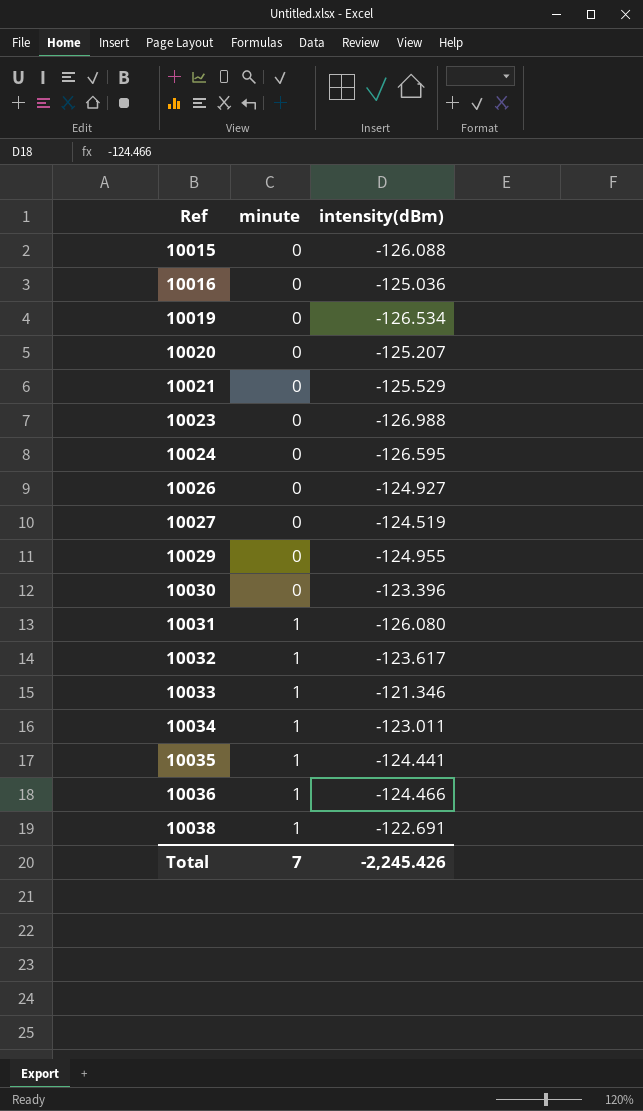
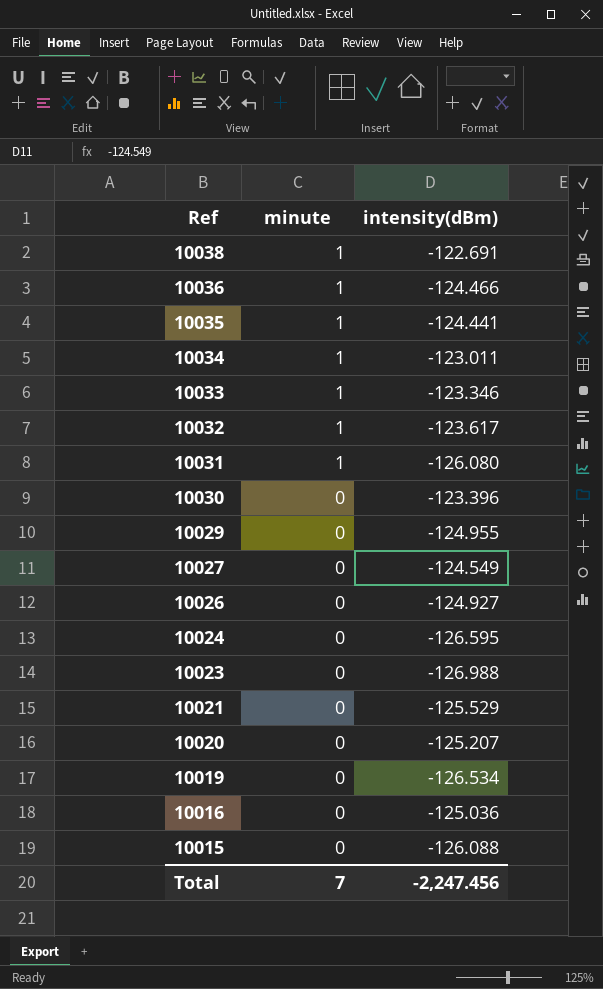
row order: Ref ascending -> Ref descending
10033 | intensity(dBm): -121.346 -> -123.346
10027 | intensity(dBm): -124.519 -> -124.549
Total | intensity(dBm): -2,245.426 -> -2,247.456

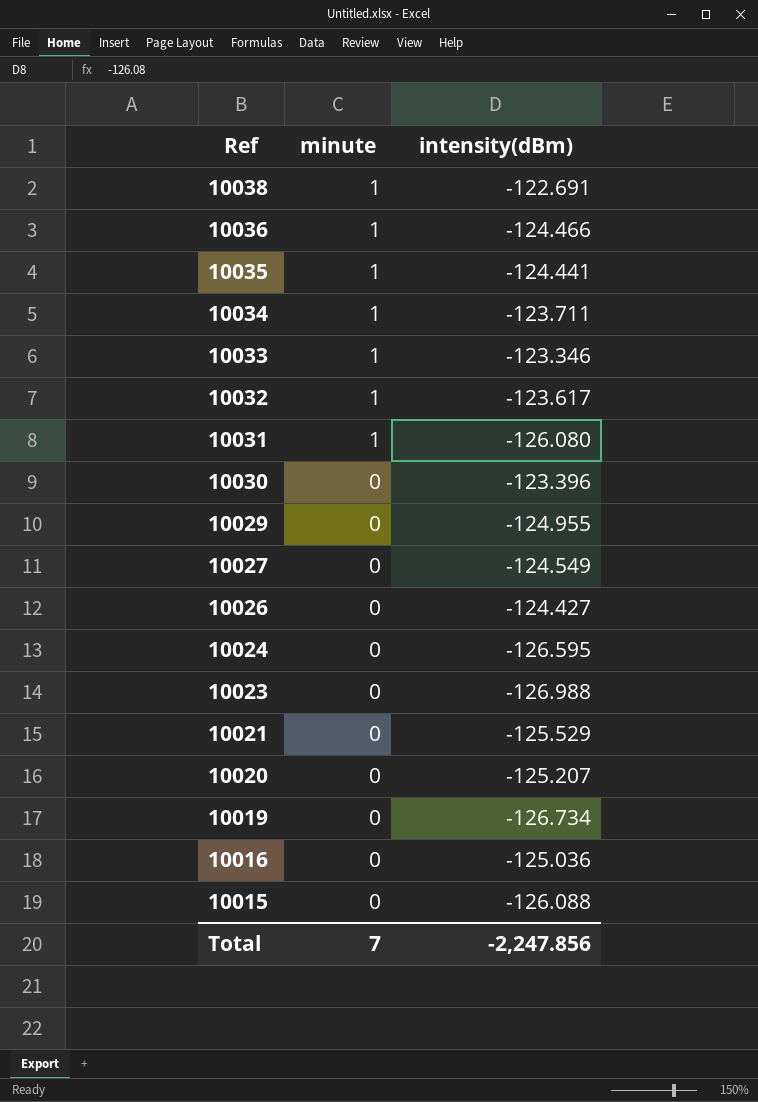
10034 | intensity(dBm): -123.011 -> -123.711
10026 | intensity(dBm): -124.927 -> -124.427
10019 | intensity(dBm): -126.534 -> -126.734
Total | intensity(dBm): -2,247.456 -> -2,247.856

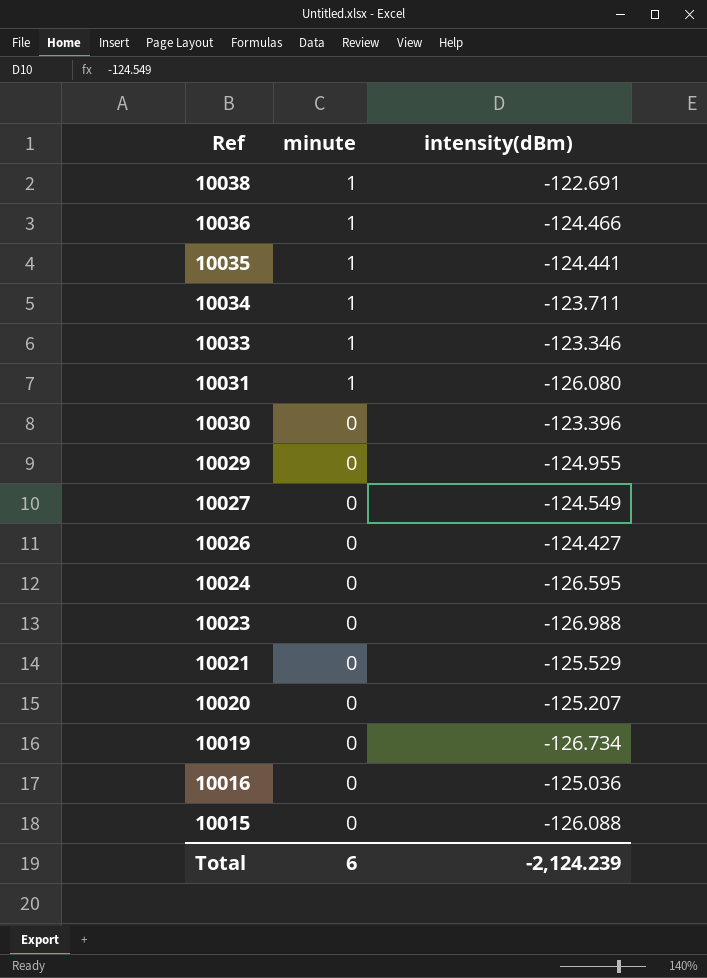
row 10032: 1 | -123.617 -> none
Total | minute: 7 -> 6
Total | intensity(dBm): -2,247.856 -> -2,124.239

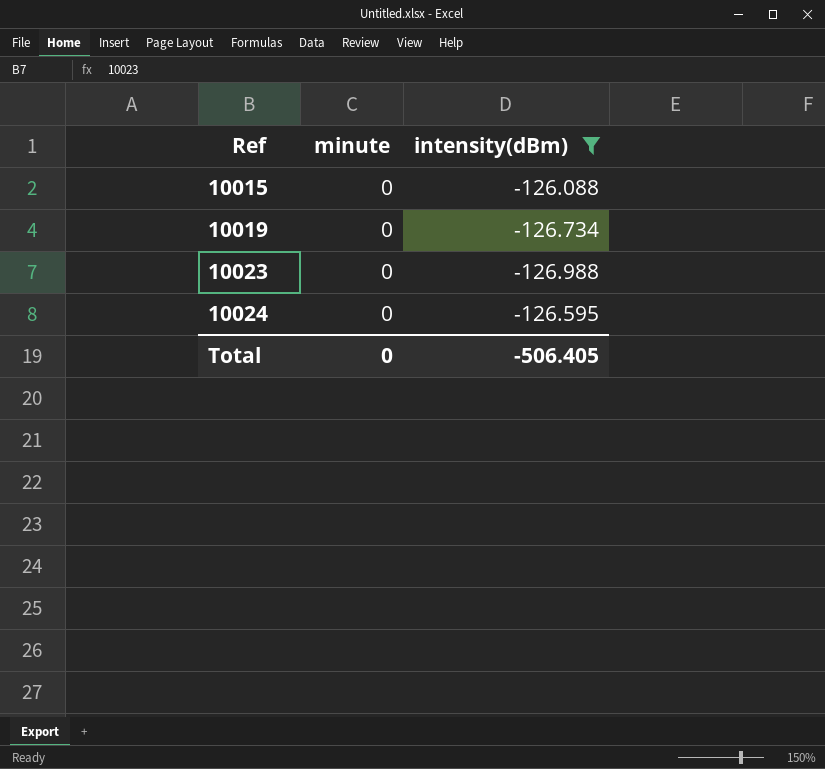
filter: none -> intensity(dBm) <= -126.088
row order: Ref descending -> Ref ascending
Total | minute: 6 -> 0
Total | intensity(dBm): -2,124.239 -> -506.405

